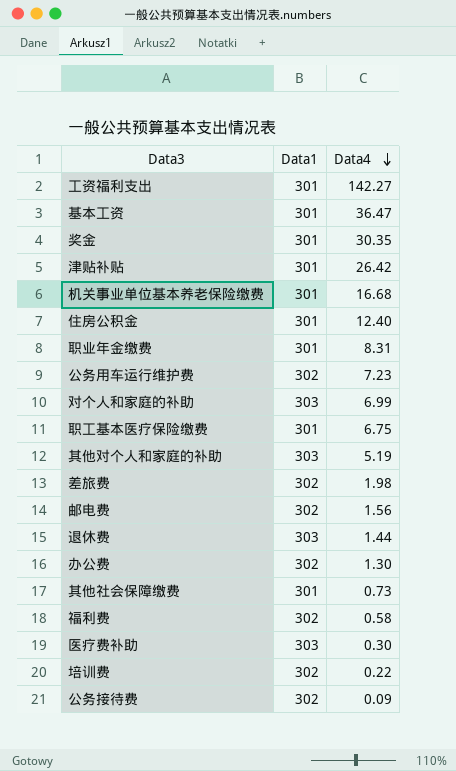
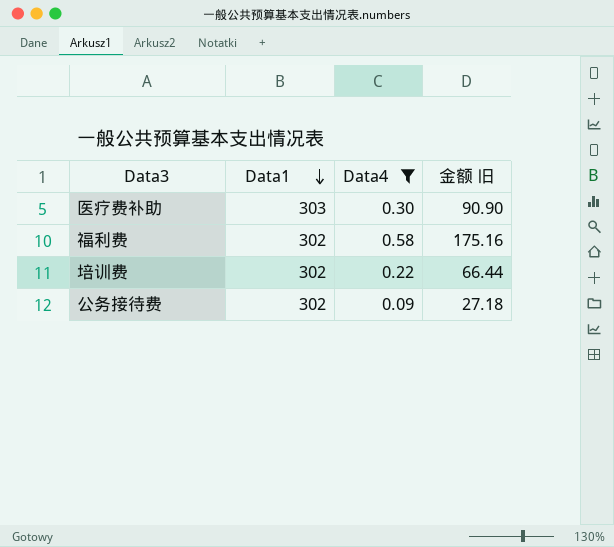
filter: none -> Data4 <= 0.58
row order: Data4 descending -> Data1 descending
column 金额 旧 | formula: none -> [Data1] * [Data4]

